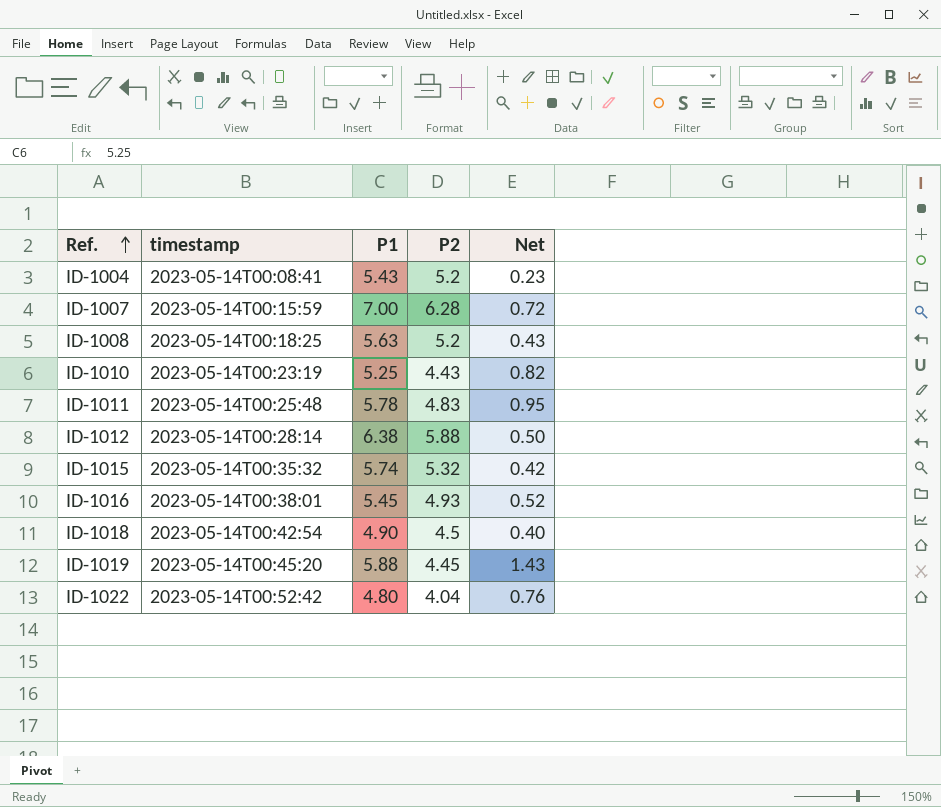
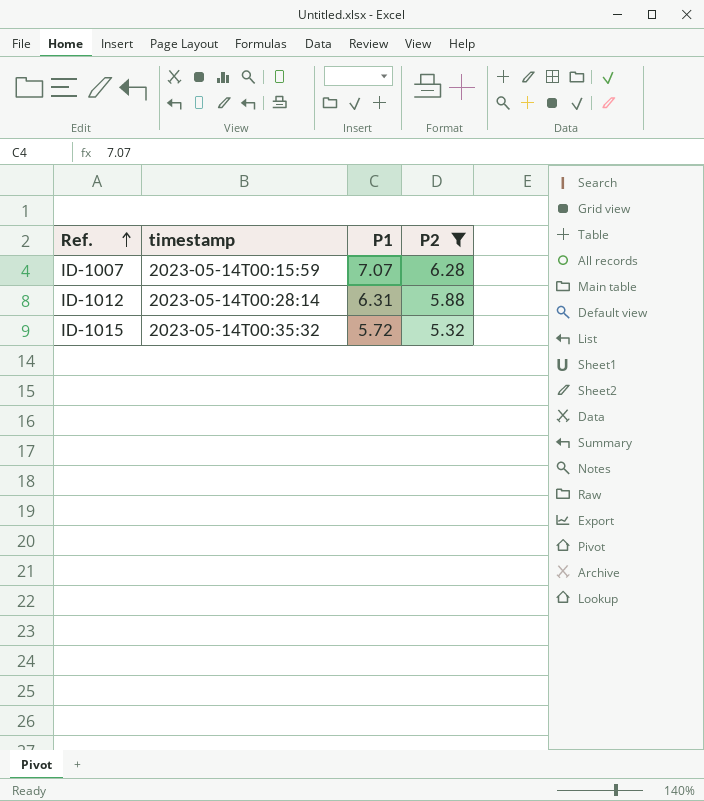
filter: none -> P2 >= 5.32
column Net | formula: [P1] - [P2] -> none
ID-1007 | P1: 7.00 -> 7.07
ID-1012 | P1: 6.38 -> 6.31
ID-1015 | P1: 5.74 -> 5.72

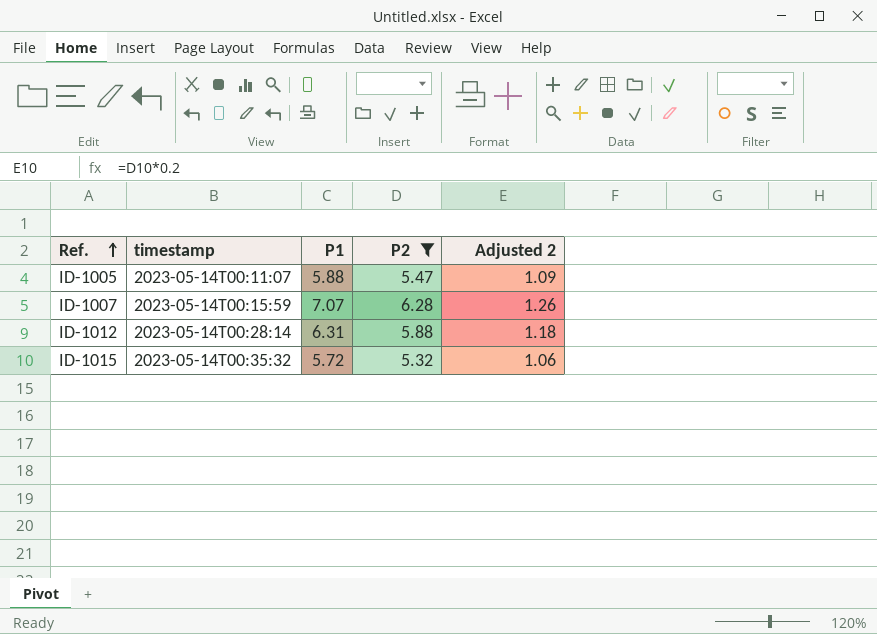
column Adjusted 2 | formula: none -> [P2] * 0.2
row ID-1005: none -> 2023-05-14T00:11:07 | 5.88 | 5.47 | 1.09

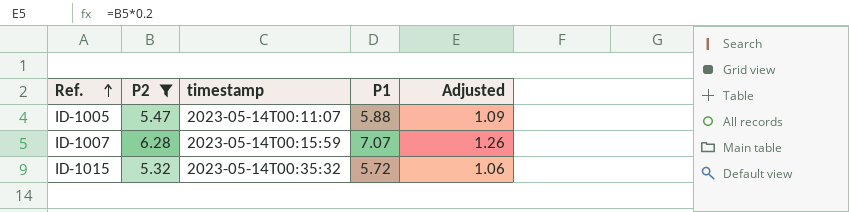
column P2 | position: 4 -> 2
column name: Adjusted 2 -> Adjusted
row ID-1012: 2023-05-14T00:28:14 | 6.31 | 5.88 | 1.18 -> none

